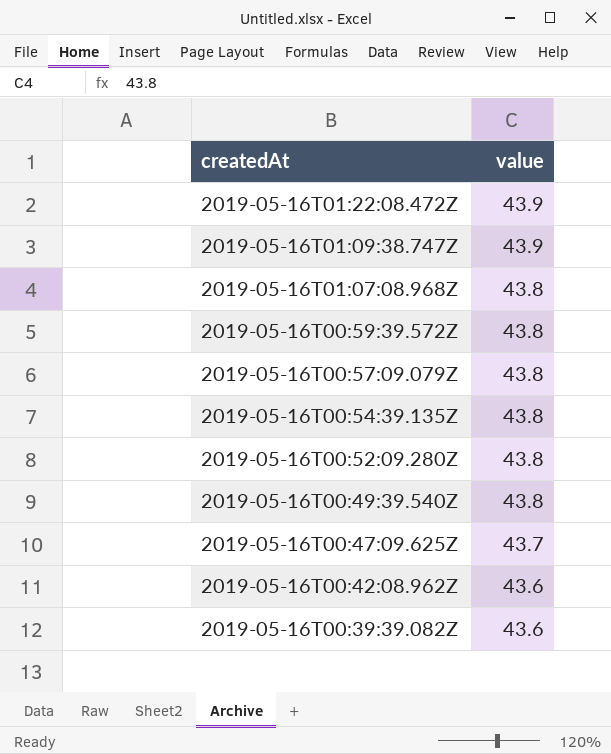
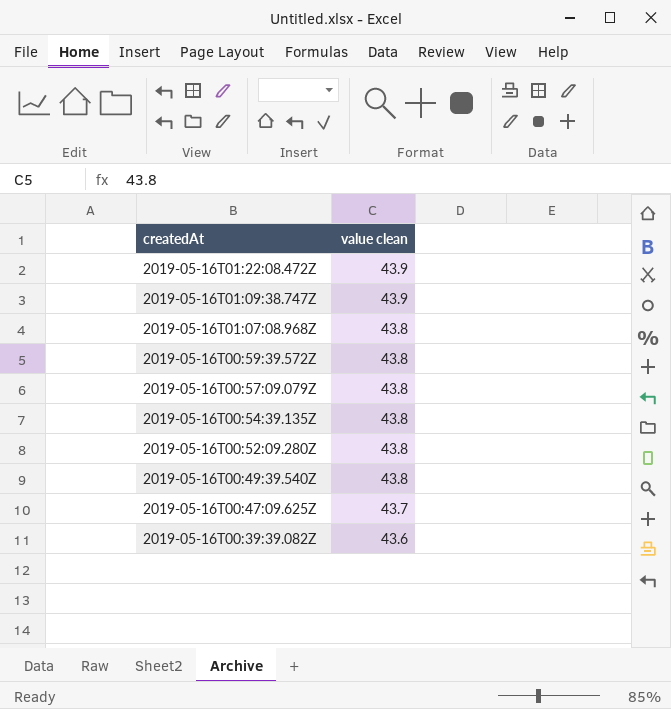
column name: value -> value clean
row 2019-05-16T00:42:08.962Z: 43.6 -> none

